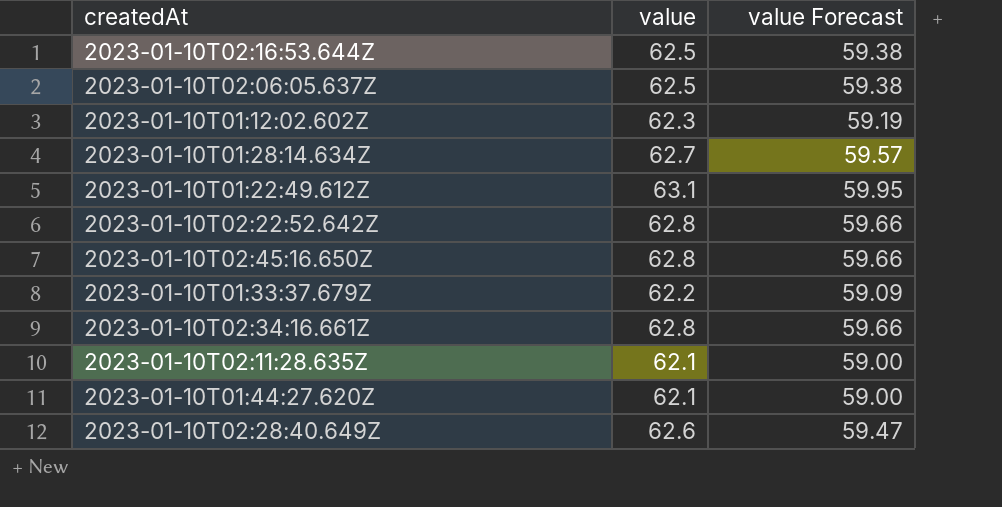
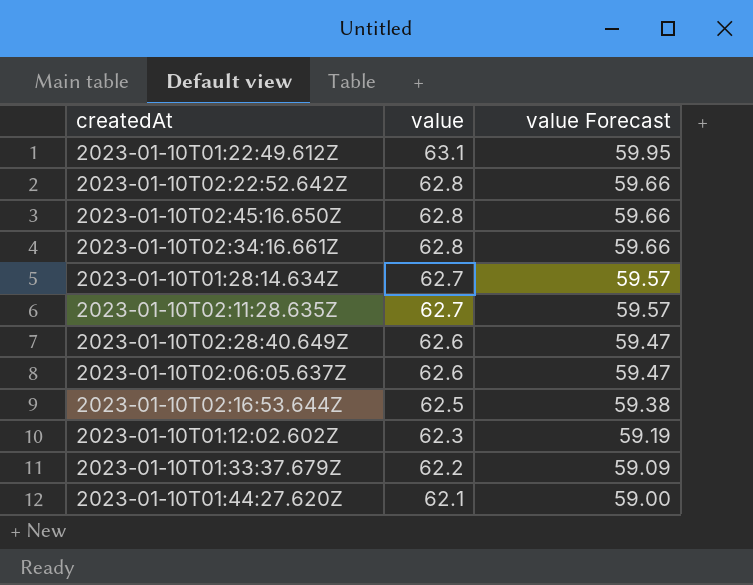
row order: none -> value descending
2023-01-10T02:11:28.635Z | value: 62.1 -> 62.7
2023-01-10T02:11:28.635Z | value Forecast: 59.00 -> 59.57
2023-01-10T02:06:05.637Z | value: 62.5 -> 62.6
2023-01-10T02:06:05.637Z | value Forecast: 59.38 -> 59.47

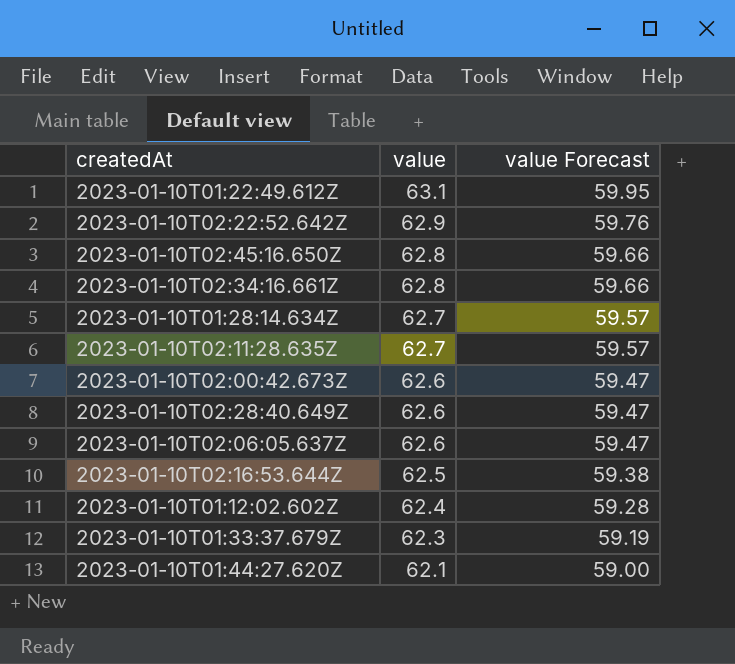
2023-01-10T02:22:52.642Z | value: 62.8 -> 62.9
2023-01-10T02:22:52.642Z | value Forecast: 59.66 -> 59.76
row 2023-01-10T02:00:42.673Z: none -> 62.6 | 59.47
2023-01-10T01:12:02.602Z | value: 62.3 -> 62.4
2023-01-10T01:12:02.602Z | value Forecast: 59.19 -> 59.28
2023-01-10T01:33:37.679Z | value: 62.2 -> 62.3
2023-01-10T01:33:37.679Z | value Forecast: 59.09 -> 59.19

